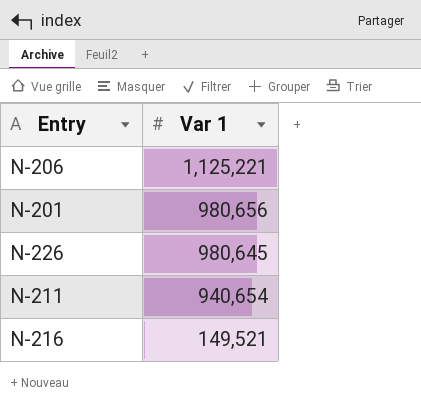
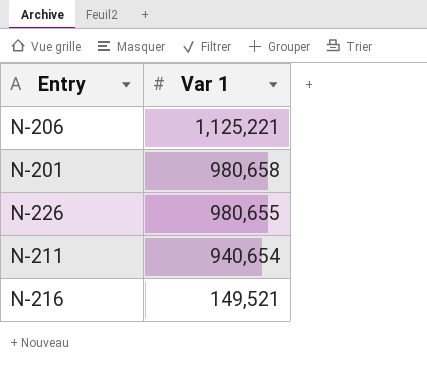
N-201 | Var 1: 980,656 -> 980,658
N-226 | Var 1: 980,645 -> 980,655

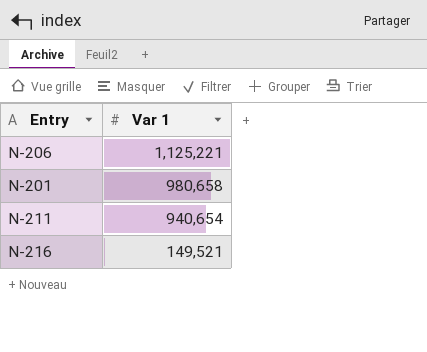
row N-226: 980,655 -> none

